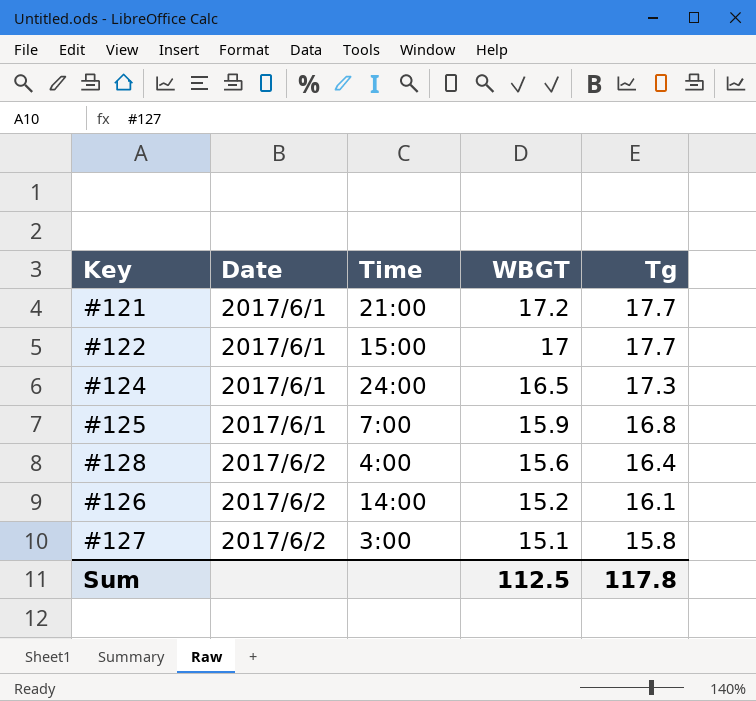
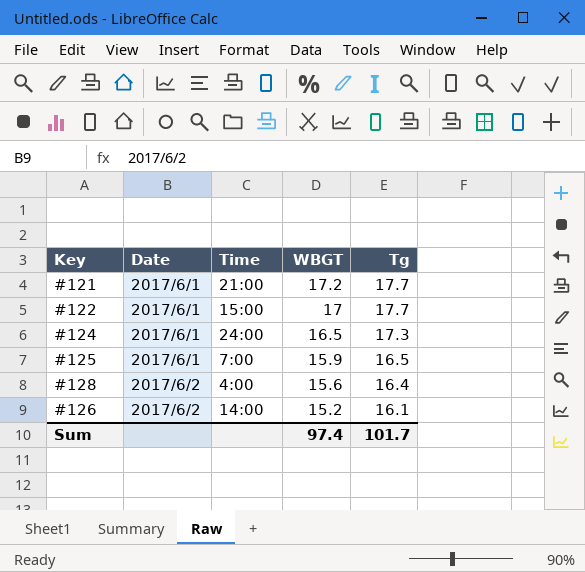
row #127: 2017/6/2 | 3:00 | 15.1 | 15.8 -> none
#125 | Tg: 16.8 -> 16.5
Sum | WBGT: 112.5 -> 97.4
Sum | Tg: 117.8 -> 101.7

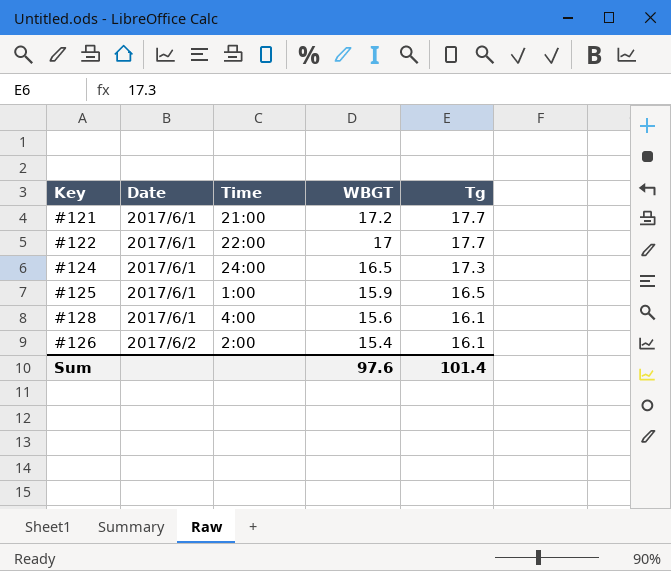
#122 | Time: 15:00 -> 22:00
#125 | Time: 7:00 -> 1:00
#128 | Date: 2017/6/2 -> 2017/6/1
#128 | Tg: 16.4 -> 16.1
#126 | Time: 14:00 -> 2:00
#126 | WBGT: 15.2 -> 15.4
Sum | WBGT: 97.4 -> 97.6
Sum | Tg: 101.7 -> 101.4

